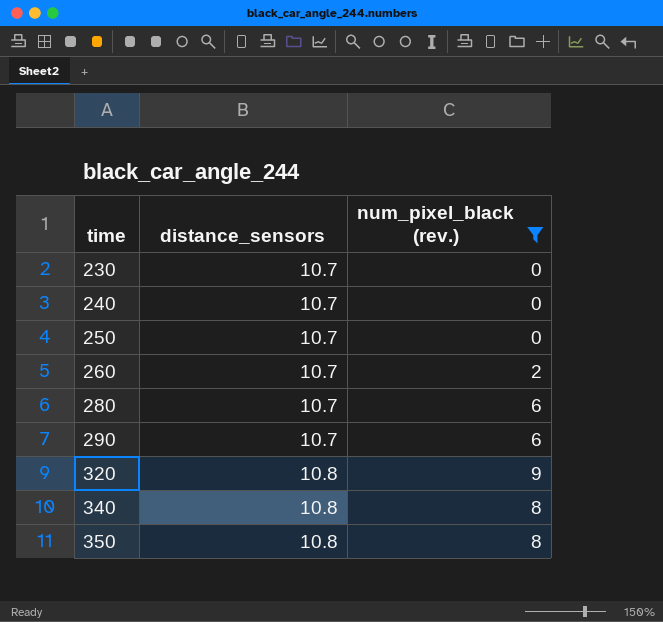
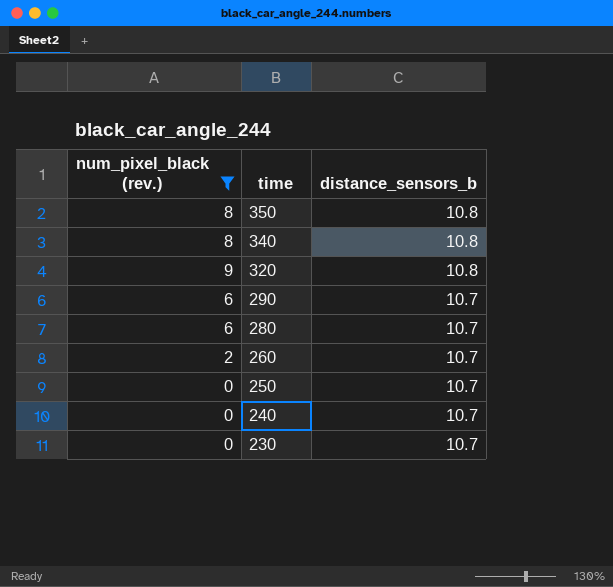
row order: time ascending -> time descending
column num_pixel_black (rev.) | position: 3 -> 1
column name: distance_sensors -> distance_sensors_b

